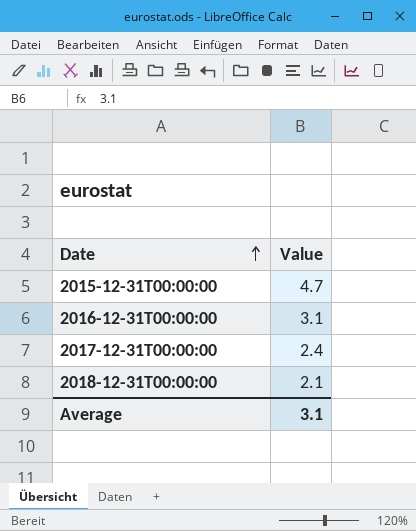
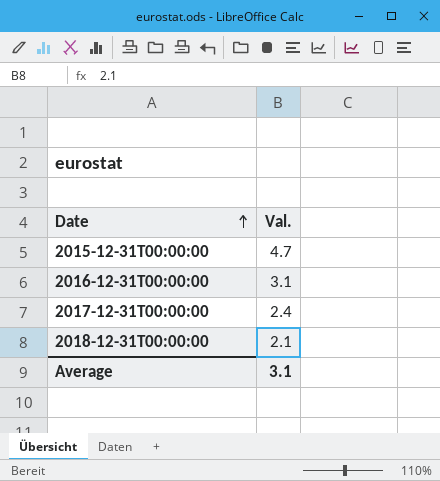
column name: Value -> Val.

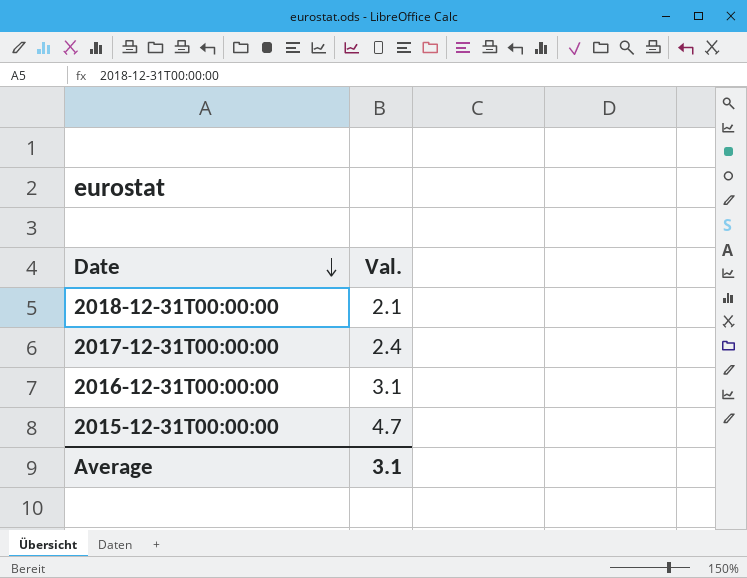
row order: Date ascending -> Date descending

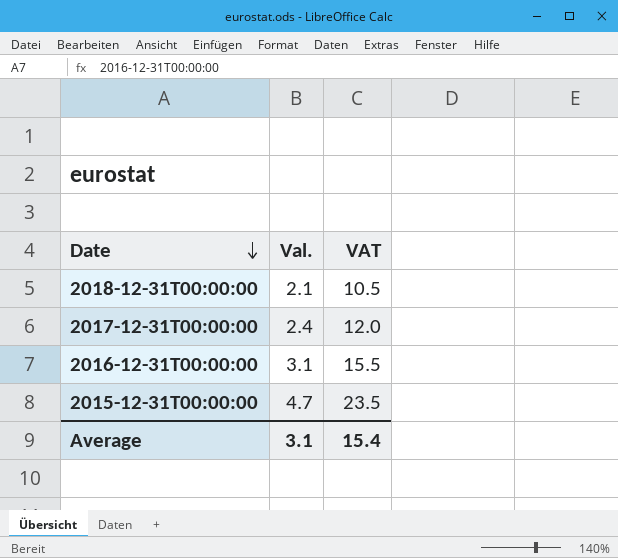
column VAT | formula: none -> [Val.] * 5

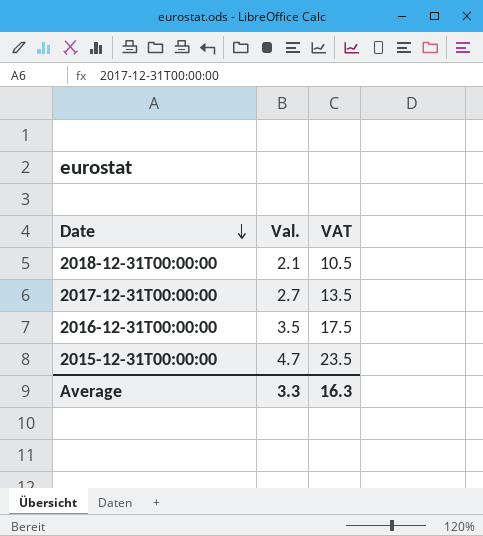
2017-12-31T00:00:00 | Val.: 2.4 -> 2.7
2017-12-31T00:00:00 | VAT: 12.0 -> 13.5
2016-12-31T00:00:00 | Val.: 3.1 -> 3.5
2016-12-31T00:00:00 | VAT: 15.5 -> 17.5
Average | Val.: 3.1 -> 3.3
Average | VAT: 15.4 -> 16.3

